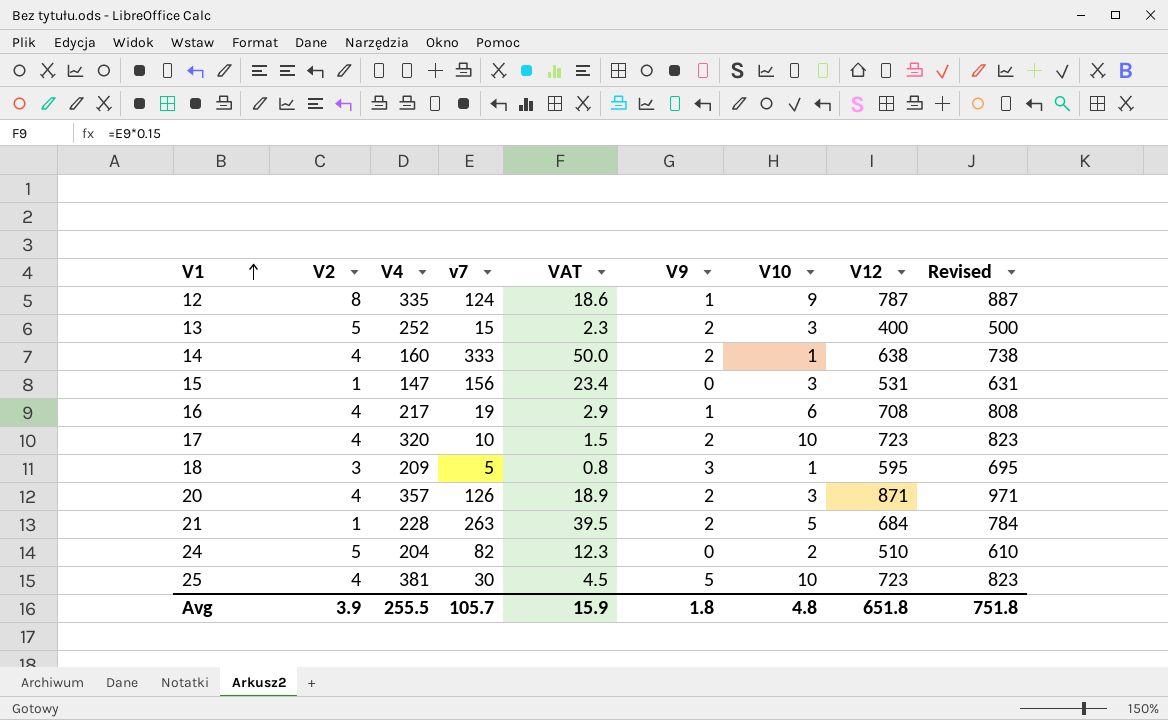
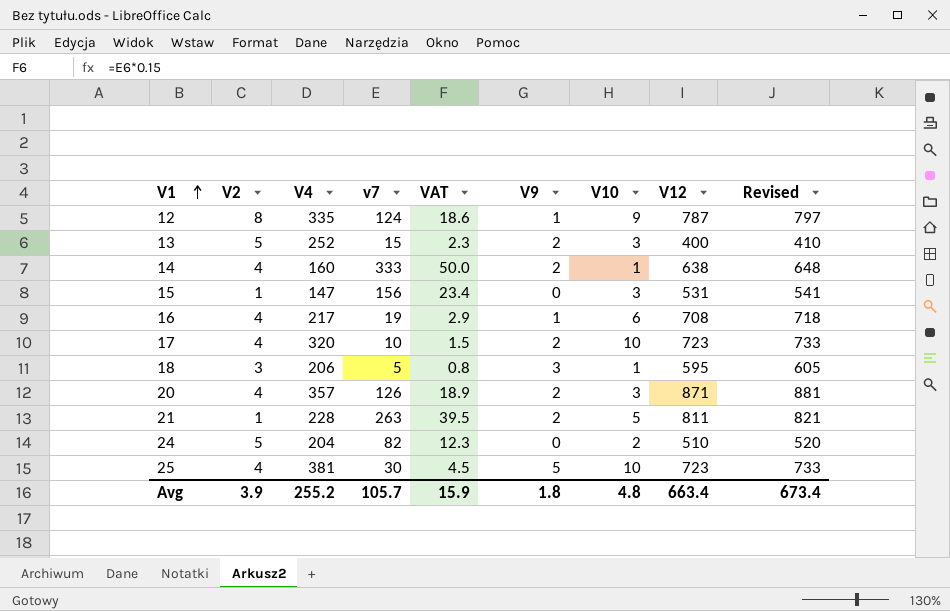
column Revised | formula: [V12] + 100 -> [V12] + 10
18 | V4: 209 -> 206
21 | V12: 684 -> 811
Avg | V4: 255.5 -> 255.2
Avg | V12: 651.8 -> 663.4
Avg | Revised: 751.8 -> 673.4

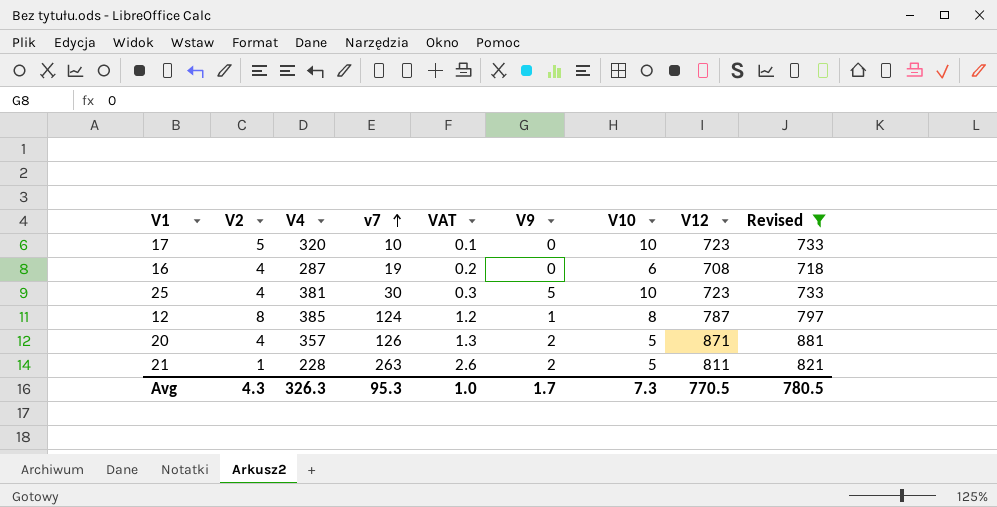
filter: none -> Revised >= 718
row order: V1 ascending -> v7 ascending
column VAT | formula: [v7] * 0.15 -> [v7] * 0.01
17 | V2: 4 -> 5
17 | V9: 2 -> 0
16 | V4: 217 -> 287
16 | V9: 1 -> 0
12 | V4: 335 -> 385
12 | V10: 9 -> 8
20 | V10: 3 -> 5
Avg | V2: 3.9 -> 4.3
Avg | V4: 255.2 -> 326.3
Avg | v7: 105.7 -> 95.3
Avg | VAT: 15.9 -> 1.0
Avg | V9: 1.8 -> 1.7
Avg | V10: 4.8 -> 7.3
Avg | V12: 663.4 -> 770.5
Avg | Revised: 673.4 -> 780.5

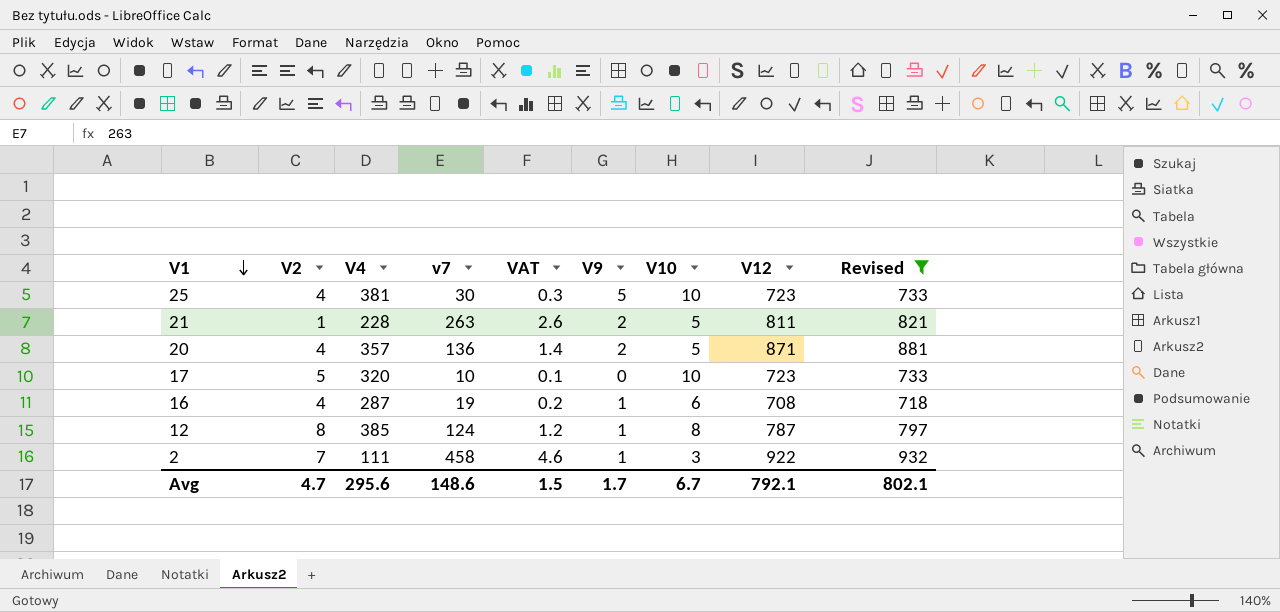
row order: v7 ascending -> V1 descending
20 | v7: 126 -> 136
20 | VAT: 1.3 -> 1.4
16 | V9: 0 -> 1
row 2: none -> 7 | 111 | 458 | 4.6 | 1 | 3 | 922 | 932
Avg | V2: 4.3 -> 4.7
Avg | V4: 326.3 -> 295.6
Avg | v7: 95.3 -> 148.6
Avg | VAT: 1.0 -> 1.5
Avg | V10: 7.3 -> 6.7
Avg | V12: 770.5 -> 792.1
Avg | Revised: 780.5 -> 802.1

